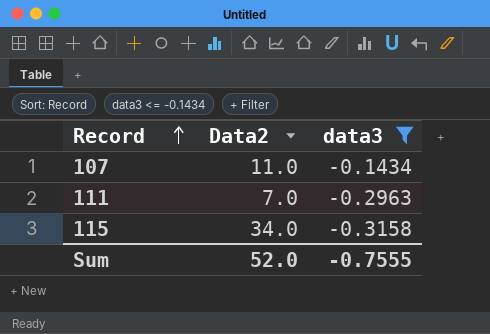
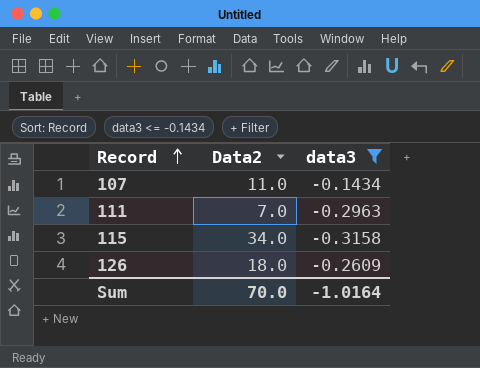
row 126: none -> 18.0 | -0.2609
Sum | Data2: 52.0 -> 70.0
Sum | data3: -0.7555 -> -1.0164

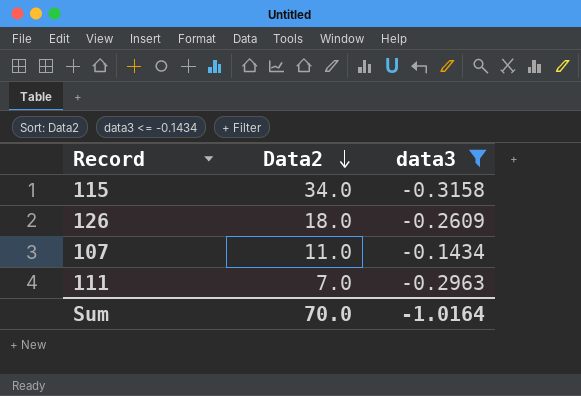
row order: Record ascending -> Data2 descending

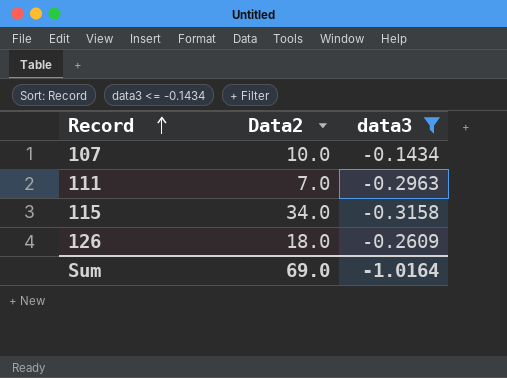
row order: Data2 descending -> Record ascending
107 | Data2: 11.0 -> 10.0
Sum | Data2: 70.0 -> 69.0

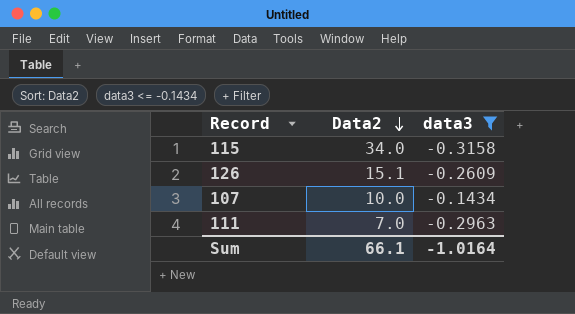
row order: Record ascending -> Data2 descending
126 | Data2: 18.0 -> 15.1
Sum | Data2: 69.0 -> 66.1

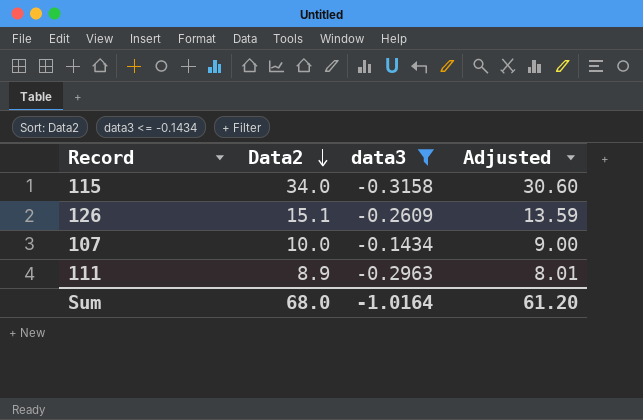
column Adjusted | formula: none -> [Data2] * 0.9
111 | Data2: 7.0 -> 8.9
Sum | Data2: 66.1 -> 68.0

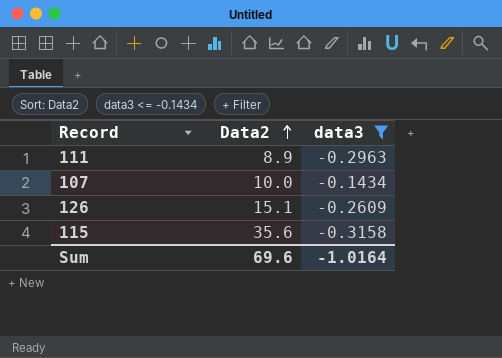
row order: Data2 descending -> Data2 ascending
column Adjusted | formula: [Data2] * 0.9 -> none
115 | Data2: 34.0 -> 35.6
Sum | Data2: 68.0 -> 69.6

